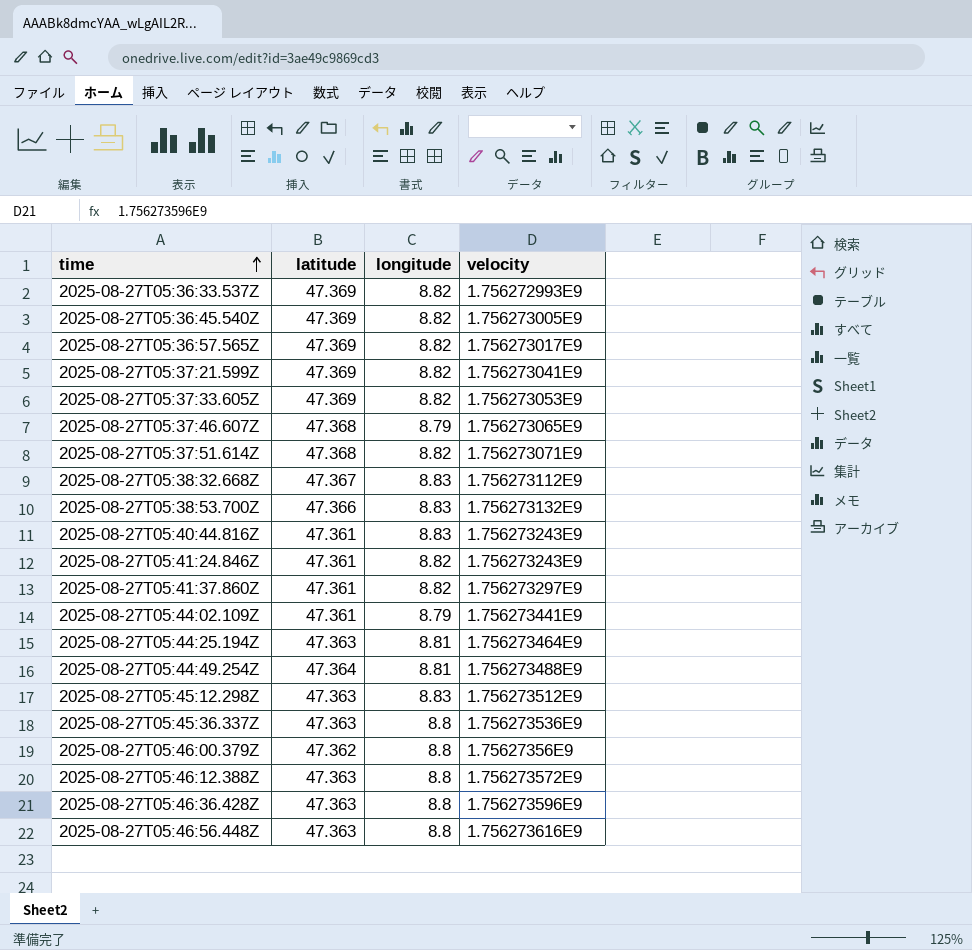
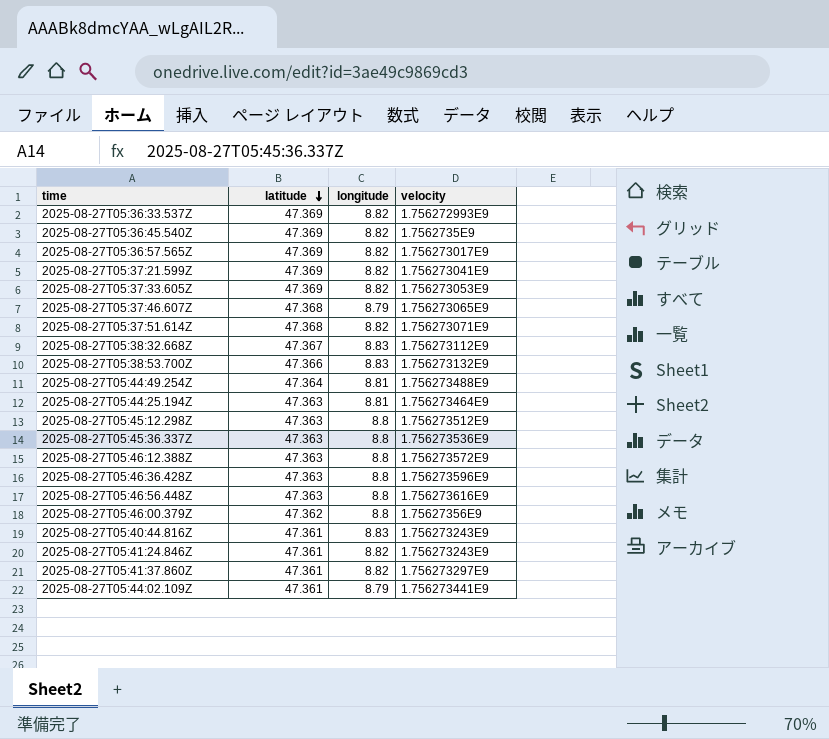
row order: time ascending -> latitude descending
2025-08-27T05:36:45.540Z | velocity: 1.756273005E9 -> 1.7562735E9
2025-08-27T05:45:12.298Z | longitude: 8.83 -> 8.8

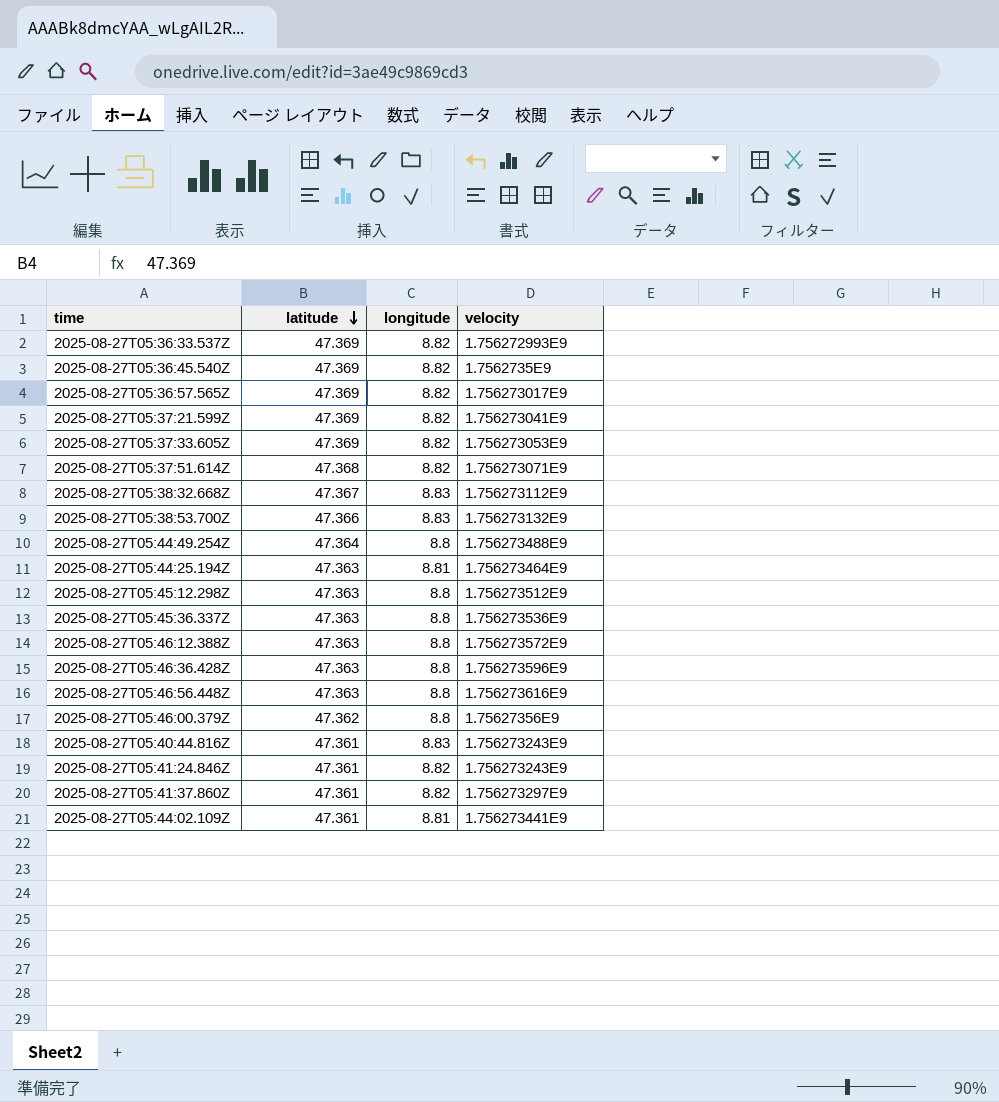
row 2025-08-27T05:37:46.607Z: 47.368 | 8.79 | 1.756273065E9 -> none
2025-08-27T05:44:49.254Z | longitude: 8.81 -> 8.8
2025-08-27T05:44:02.109Z | longitude: 8.79 -> 8.81

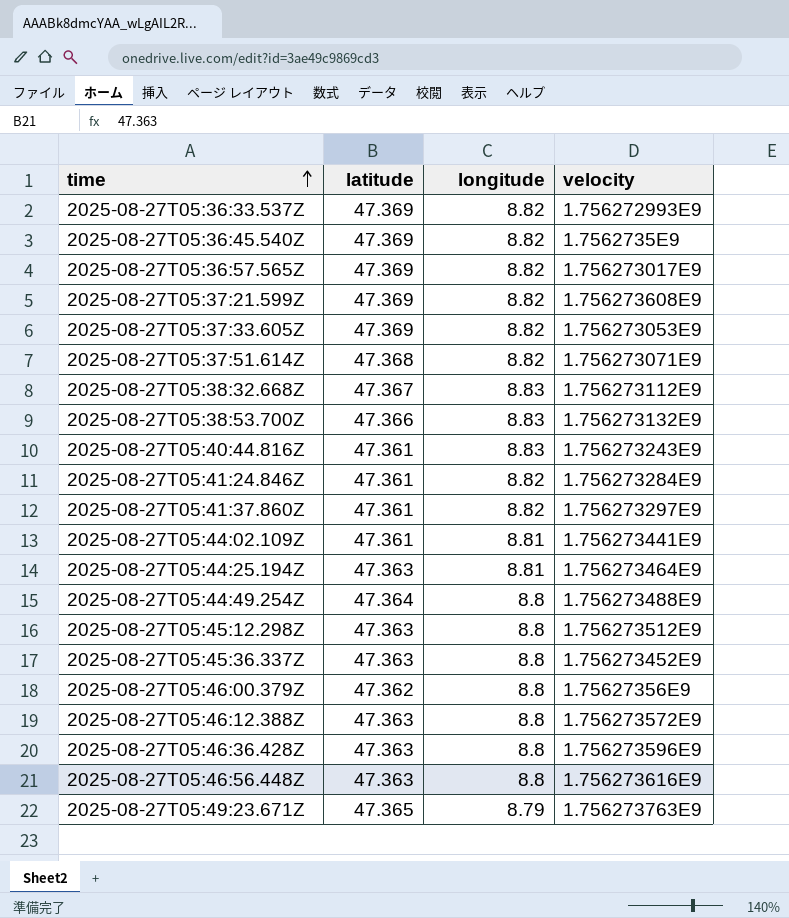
row order: latitude descending -> time ascending
2025-08-27T05:37:21.599Z | velocity: 1.756273041E9 -> 1.756273608E9
2025-08-27T05:41:24.846Z | velocity: 1.756273243E9 -> 1.756273284E9
2025-08-27T05:45:36.337Z | velocity: 1.756273536E9 -> 1.756273452E9
row 2025-08-27T05:49:23.671Z: none -> 47.365 | 8.79 | 1.756273763E9

